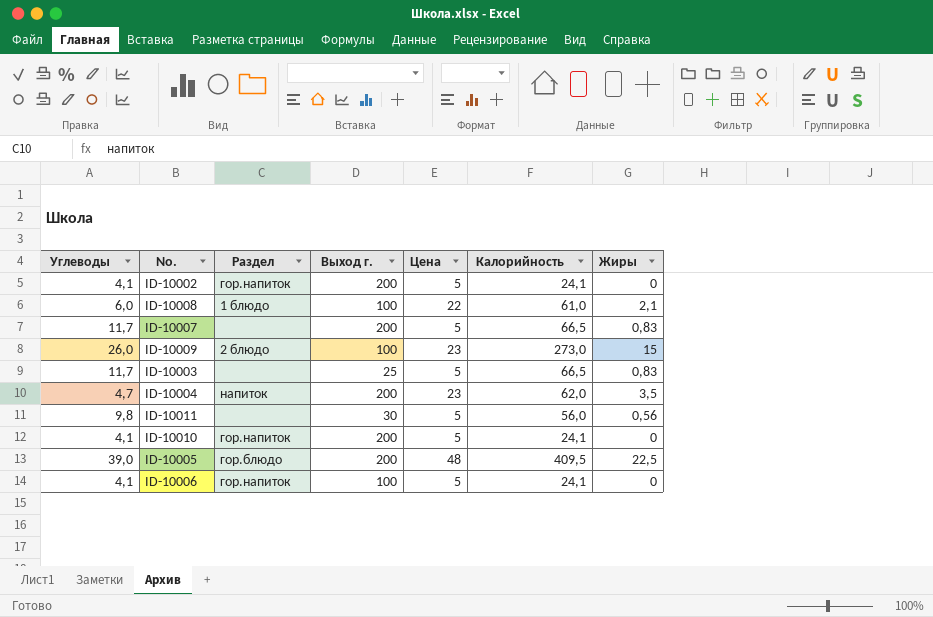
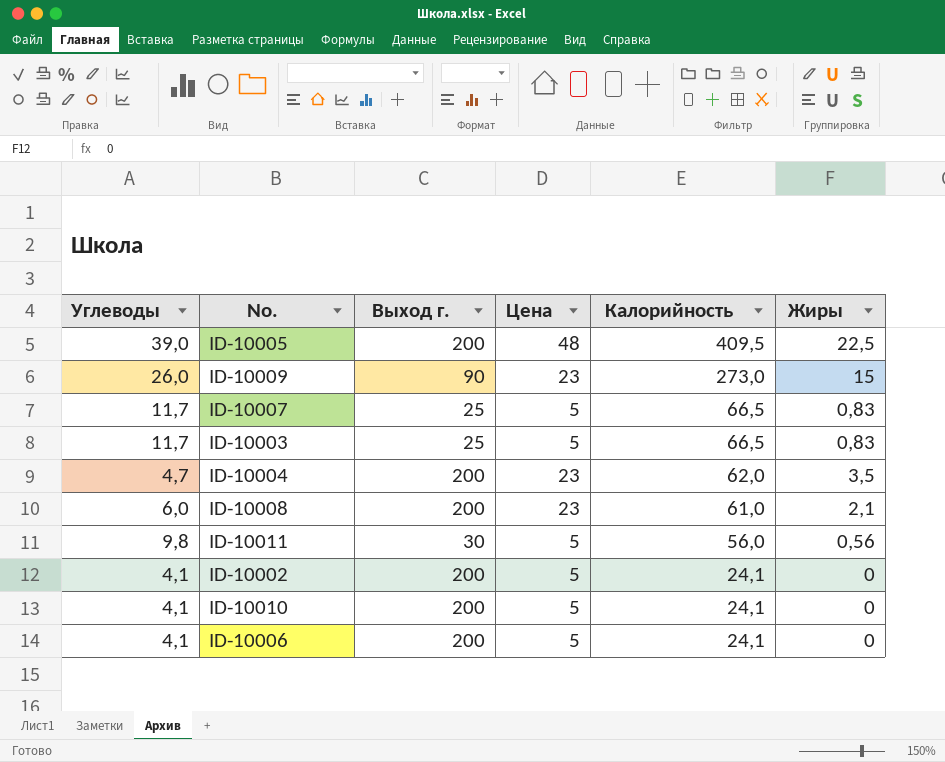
row order: none -> Калорийность descending
column Раздел | position: 3 -> none
ID-10009 | Выход г.: 100 -> 90
ID-10007 | Выход г.: 200 -> 25
ID-10008 | Выход г.: 100 -> 200
ID-10008 | Цена: 22 -> 23
ID-10006 | Выход г.: 100 -> 200

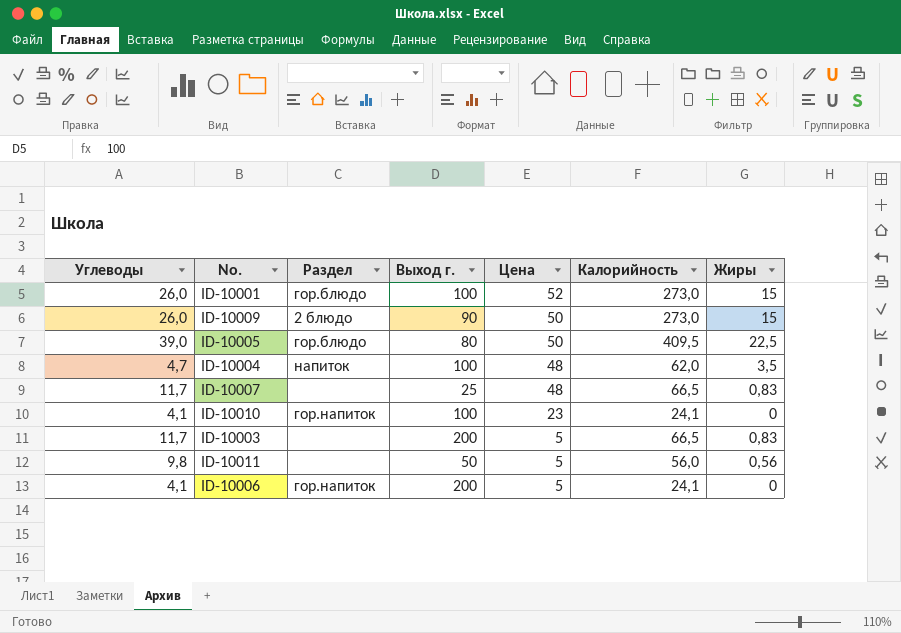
row order: Калорийность descending -> Цена descending
column Раздел | position: none -> 3
row ID-10008: 6,0 | 200 | 23 | 61,0 | 2,1 -> none
row ID-10002: 4,1 | 200 | 5 | 24,1 | 0 -> none
row ID-10001: none -> 26,0 | гор.блюдо | 100 | 52 | 273,0 | 15
ID-10009 | Цена: 23 -> 50
ID-10005 | Выход г.: 200 -> 80
ID-10005 | Цена: 48 -> 50
ID-10004 | Выход г.: 200 -> 100
ID-10004 | Цена: 23 -> 48
ID-10007 | Цена: 5 -> 48
ID-10010 | Выход г.: 200 -> 100
ID-10010 | Цена: 5 -> 23
ID-10003 | Выход г.: 25 -> 200
ID-10011 | Выход г.: 30 -> 50

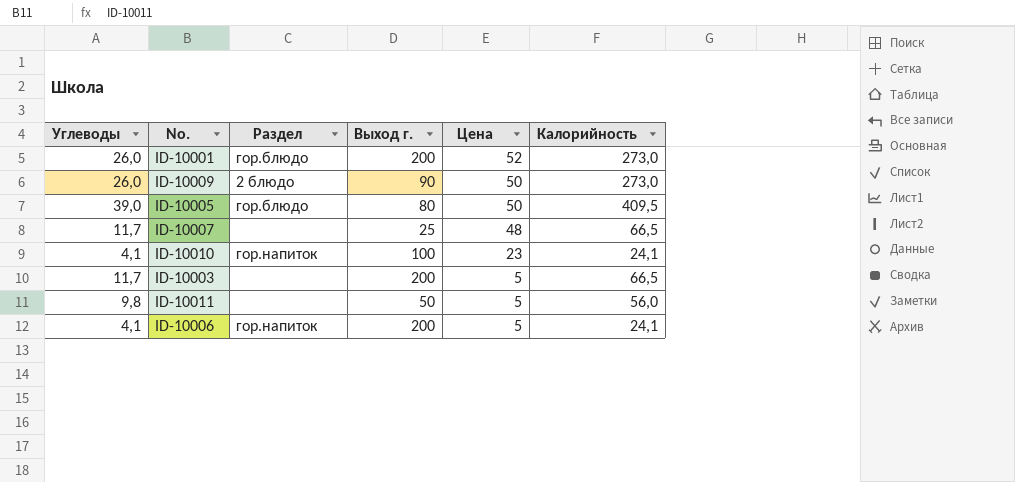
column Жиры | position: 7 -> none
row ID-10004: 4,7 | напиток | 100 | 48 | 62,0 | 3,5 -> none
ID-10001 | Выход г.: 100 -> 200

